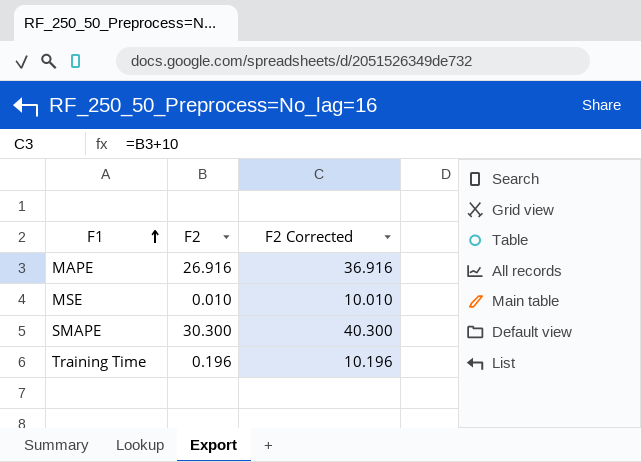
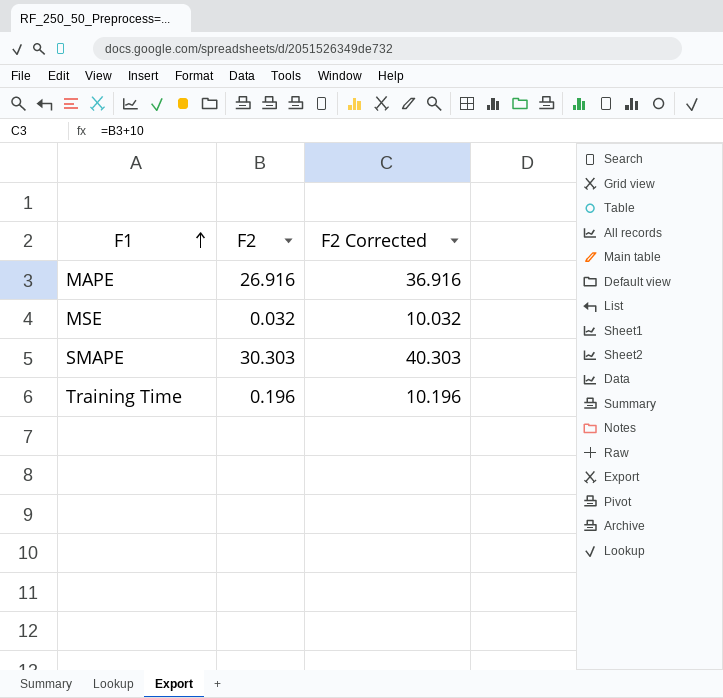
MSE | F2: 0.010 -> 0.032
MSE | F2 Corrected: 10.010 -> 10.032
SMAPE | F2: 30.300 -> 30.303
SMAPE | F2 Corrected: 40.300 -> 40.303

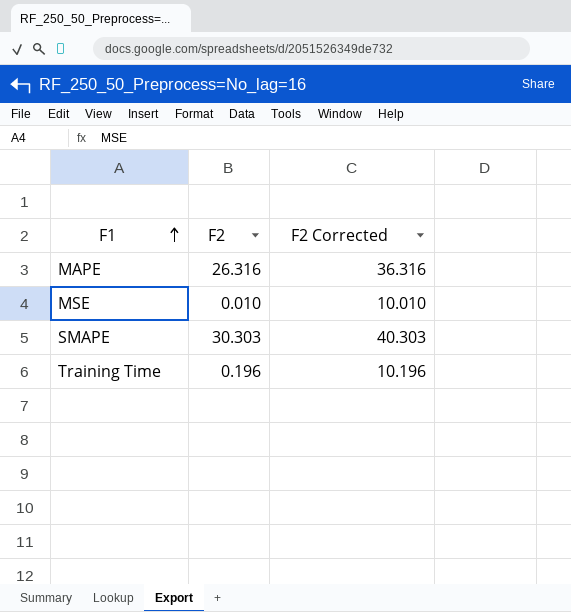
MAPE | F2: 26.916 -> 26.316
MAPE | F2 Corrected: 36.916 -> 36.316
MSE | F2: 0.032 -> 0.010
MSE | F2 Corrected: 10.032 -> 10.010

